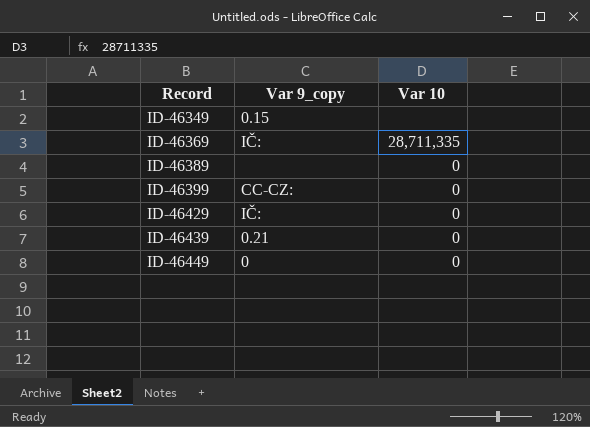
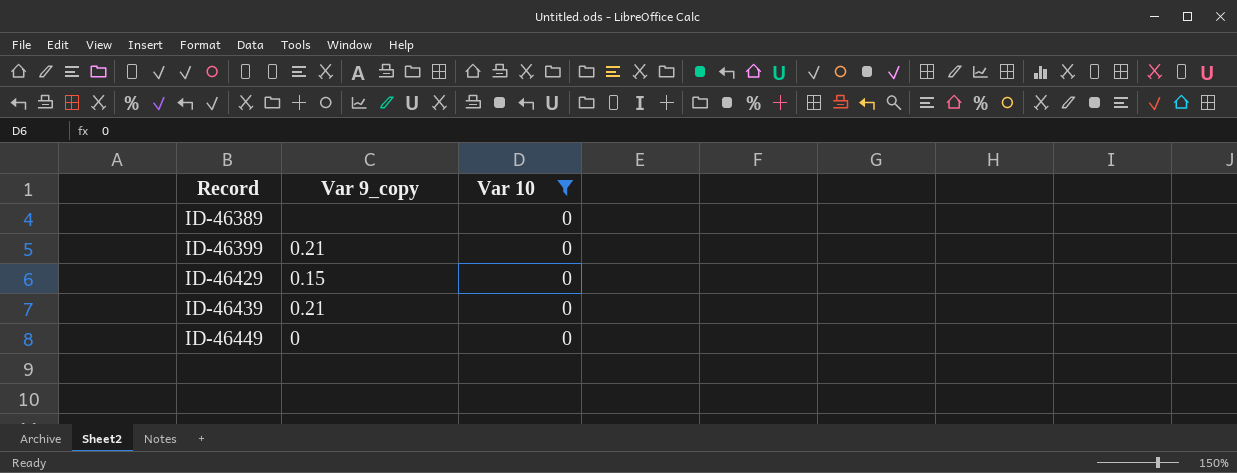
filter: none -> Var 10 = 0
ID-46399 | Var 9_copy: CC-CZ: -> 0.21
ID-46429 | Var 9_copy: IČ: -> 0.15

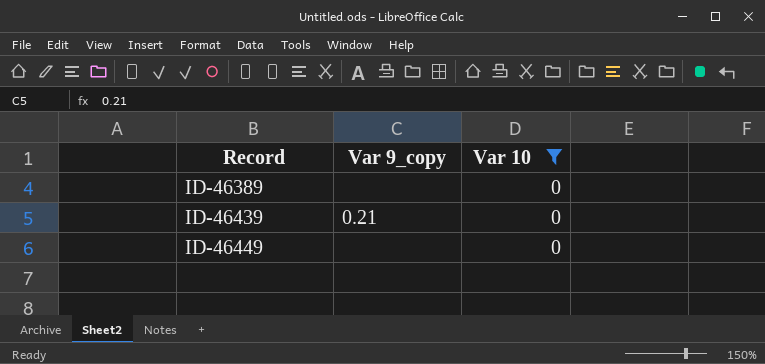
row ID-46399: 0.21 | 0 -> none
row ID-46429: 0.15 | 0 -> none
ID-46449 | Var 9_copy: 0 -> none

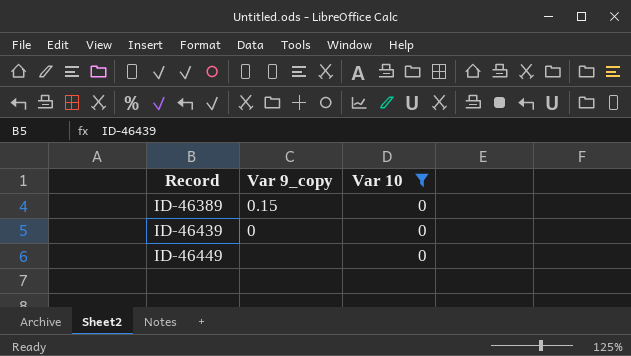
ID-46389 | Var 9_copy: none -> 0.15
ID-46439 | Var 9_copy: 0.21 -> 0

